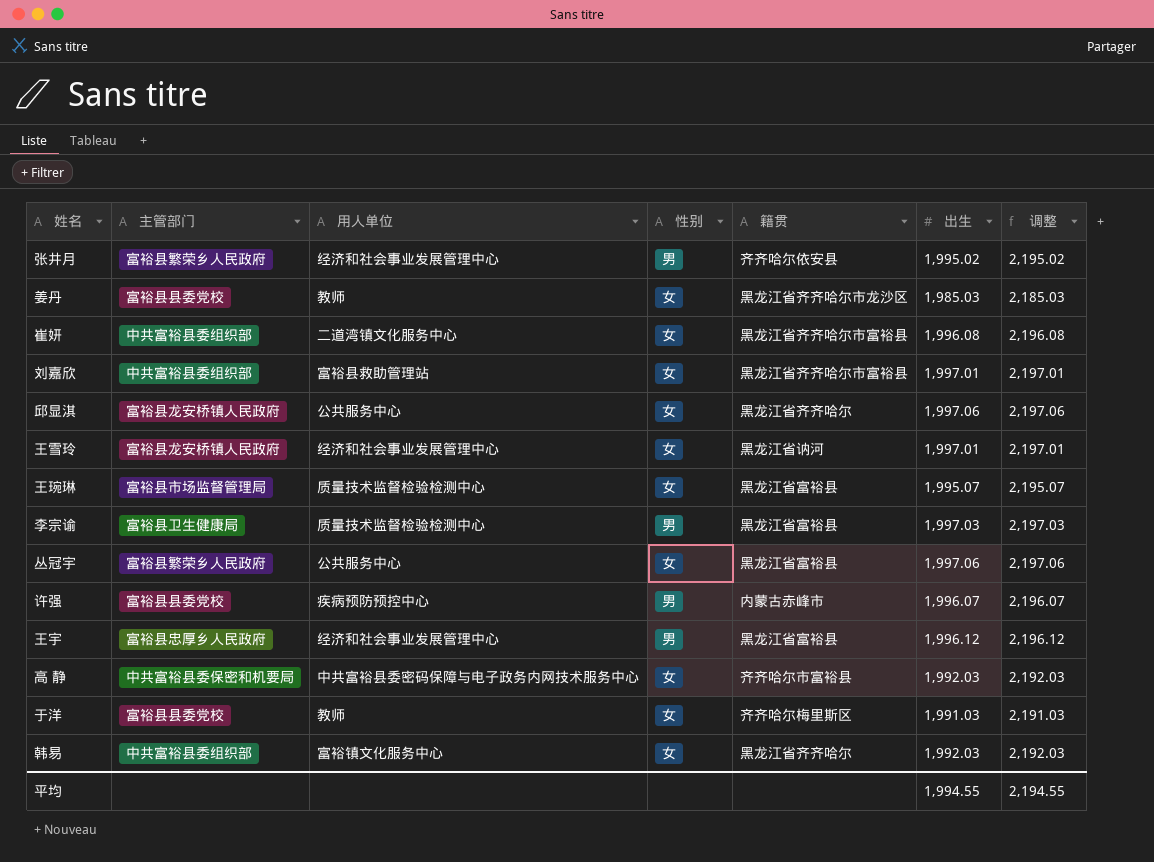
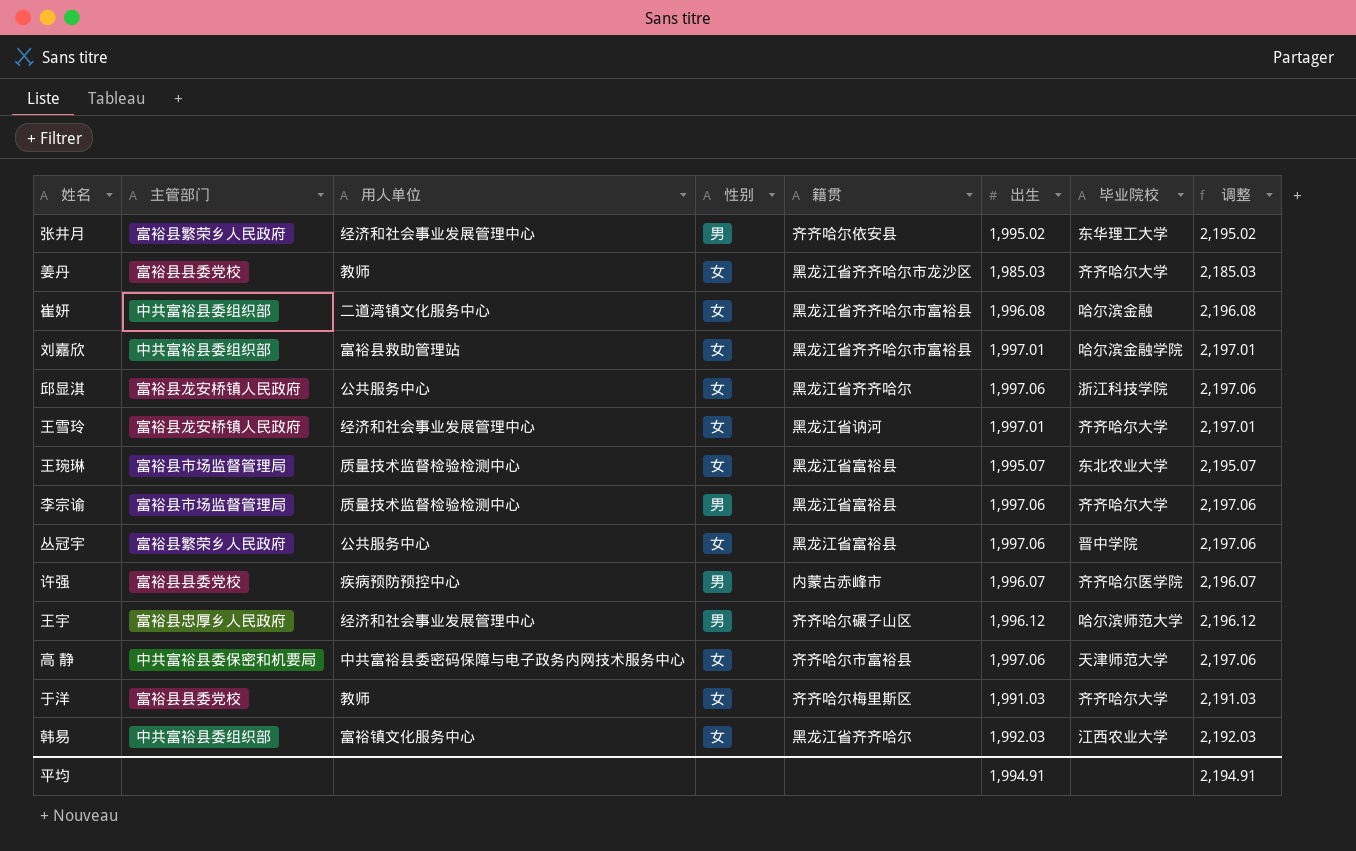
column 毕业院校 | position: none -> 7
李宗谕 | 主管部门: 富裕县卫生健康局 -> 富裕县市场监督管理局
李宗谕 | 出生: 1,997.03 -> 1,997.06
李宗谕 | 调整: 2,197.03 -> 2,197.06
王宇 | 籍贯: 黑龙江省富裕县 -> 齐齐哈尔碾子山区
高 静 | 出生: 1,992.03 -> 1,997.06
高 静 | 调整: 2,192.03 -> 2,197.06
平均 | 出生: 1,994.55 -> 1,994.91
平均 | 调整: 2,194.55 -> 2,194.91

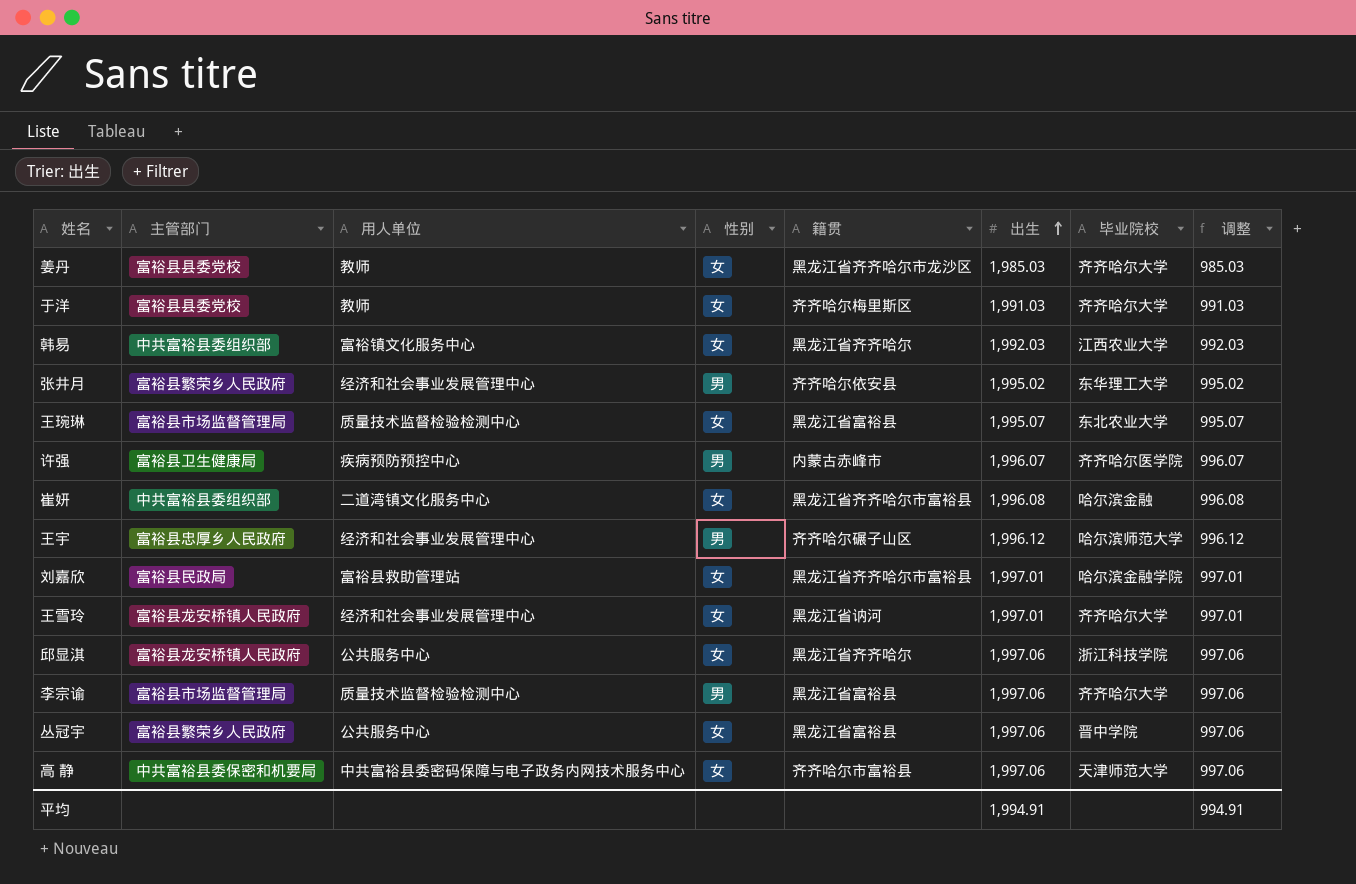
row order: none -> 出生 ascending
column 调整 | formula: [出生] + 200 -> [出生] - 1000
许强 | 主管部门: 富裕县县委党校 -> 富裕县卫生健康局
刘嘉欣 | 主管部门: 中共富裕县委组织部 -> 富裕县民政局
平均 | 调整: 2,194.91 -> 994.91

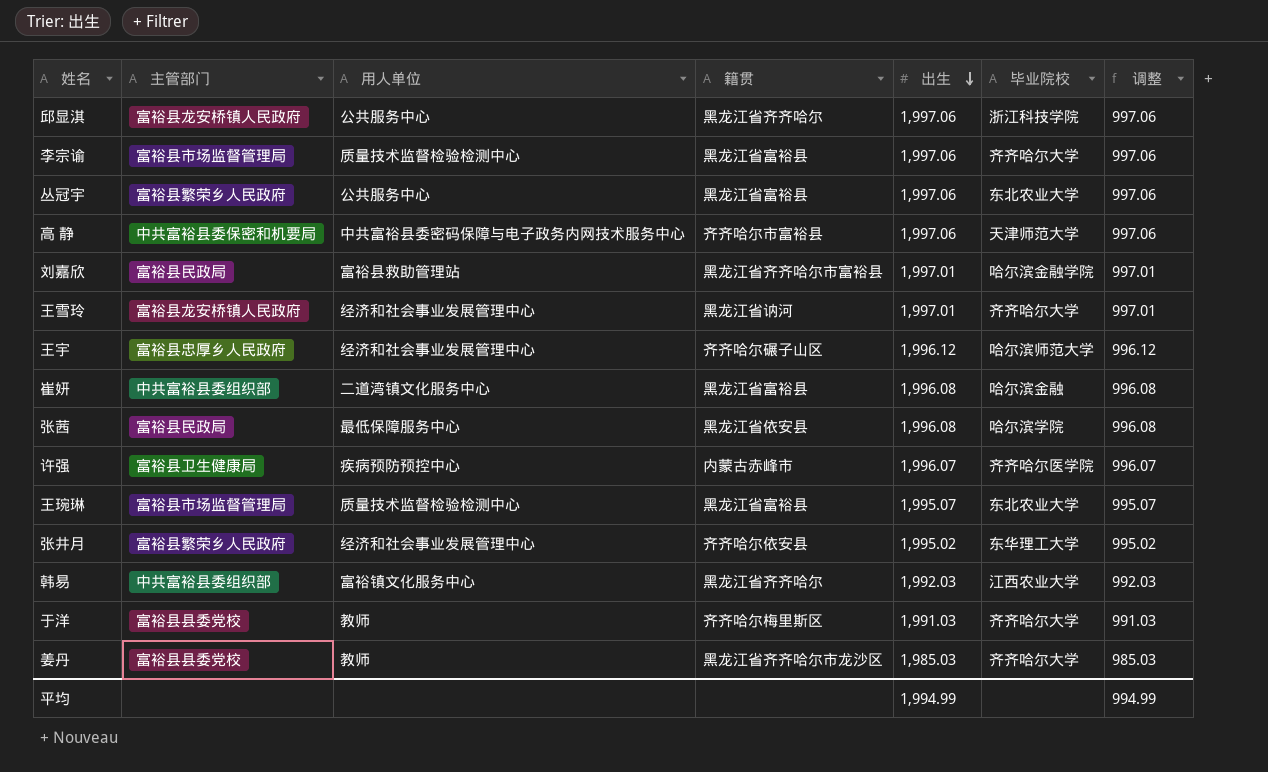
row order: 出生 ascending -> 出生 descending
column 性别 | position: 4 -> none
丛冠宇 | 毕业院校: 晋中学院 -> 东北农业大学
崔妍 | 籍贯: 黑龙江省齐齐哈尔市富裕县 -> 黑龙江省富裕县
row 张茜: none -> 富裕县民政局 | 最低保障服务中心 | 黑龙江省依安县 | 1,996.08 | 哈尔滨学院 | 996.08
平均 | 出生: 1,994.91 -> 1,994.99
平均 | 调整: 994.91 -> 994.99

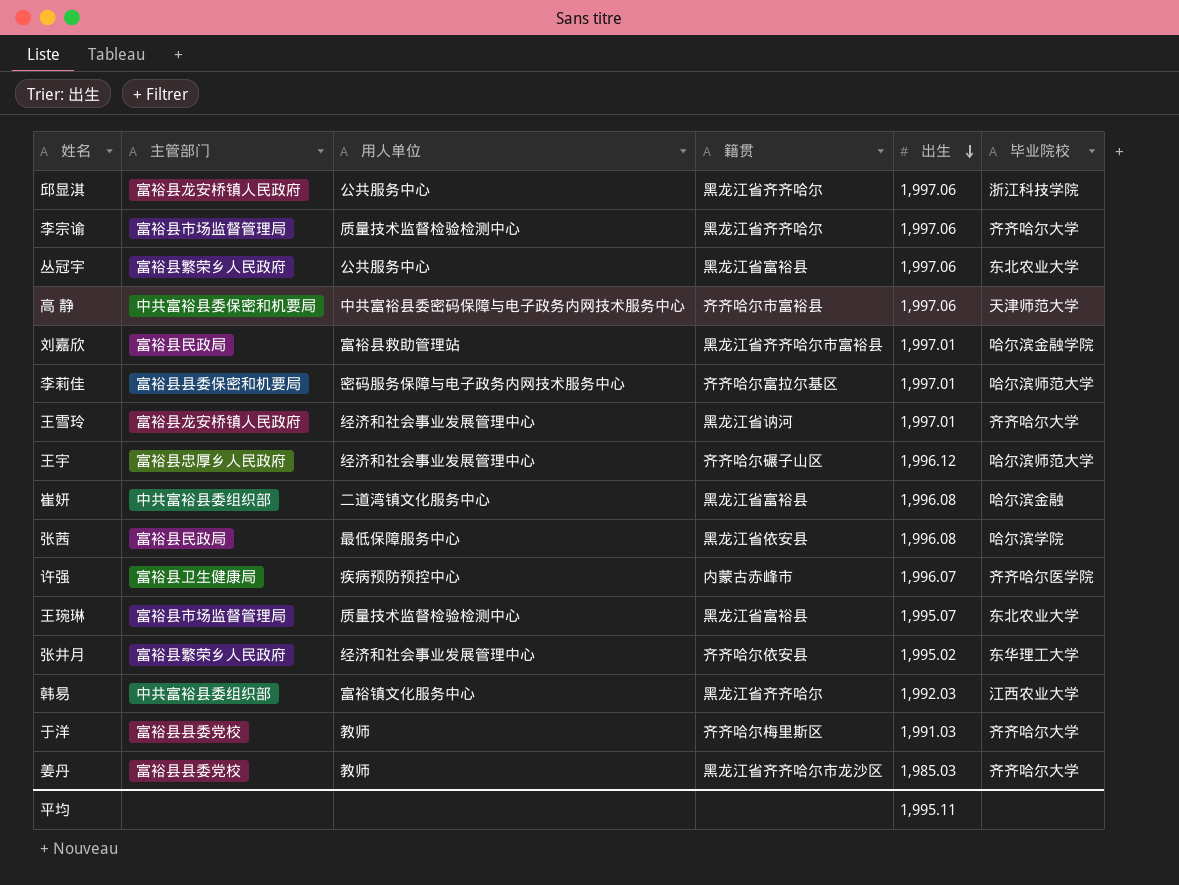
column 调整 | formula: [出生] - 1000 -> none
李宗谕 | 籍贯: 黑龙江省富裕县 -> 黑龙江省齐齐哈尔
row 李莉佳: none -> 富裕县县委保密和机要局 | 密码服务保障与电子政务内网技术服务中心 | 齐齐哈尔富拉尔基区 | 1,997.01 | 哈尔滨师范大学
平均 | 出生: 1,994.99 -> 1,995.11

